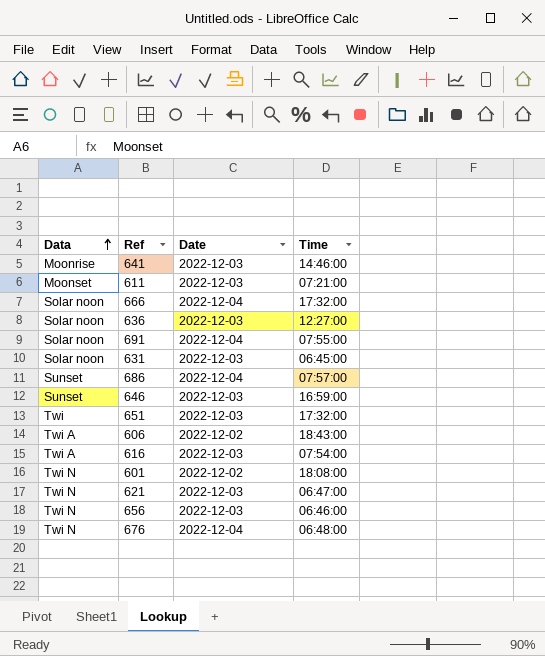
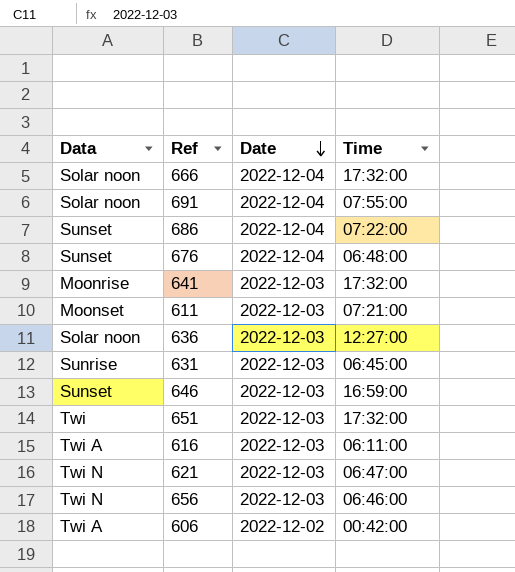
row order: Data ascending -> Date descending
row 601: Twi N | 2022-12-02 | 18:08:00 -> none
686 | Time: 07:57:00 -> 07:22:00
676 | Data: Twi N -> Sunset
641 | Time: 14:46:00 -> 17:32:00
631 | Data: Solar noon -> Sunrise
616 | Time: 07:54:00 -> 06:11:00
606 | Time: 18:43:00 -> 00:42:00

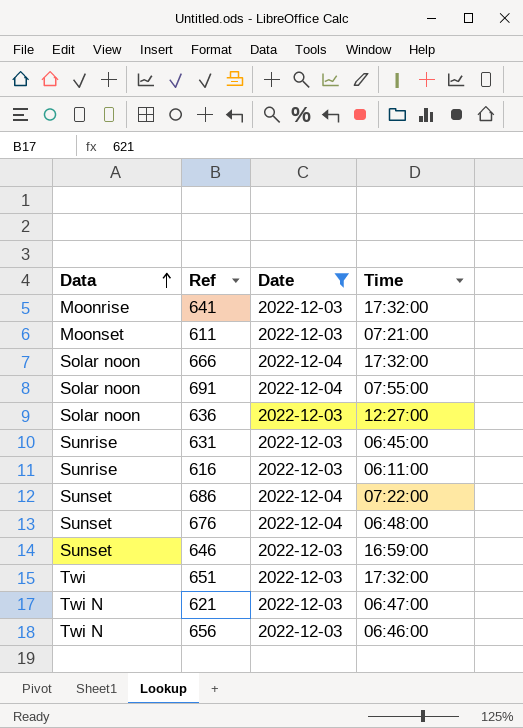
filter: none -> Date != 2022-12-02
row order: Date descending -> Data ascending
616 | Data: Twi A -> Sunrise

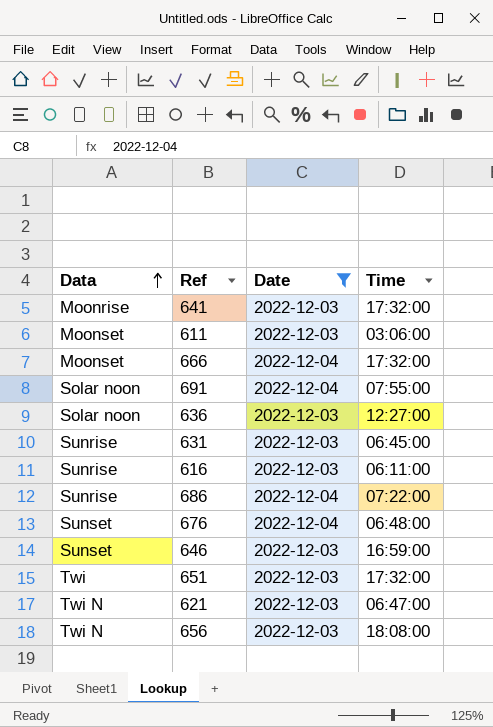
611 | Time: 07:21:00 -> 03:06:00
666 | Data: Solar noon -> Moonset
686 | Data: Sunset -> Sunrise
656 | Time: 06:46:00 -> 18:08:00

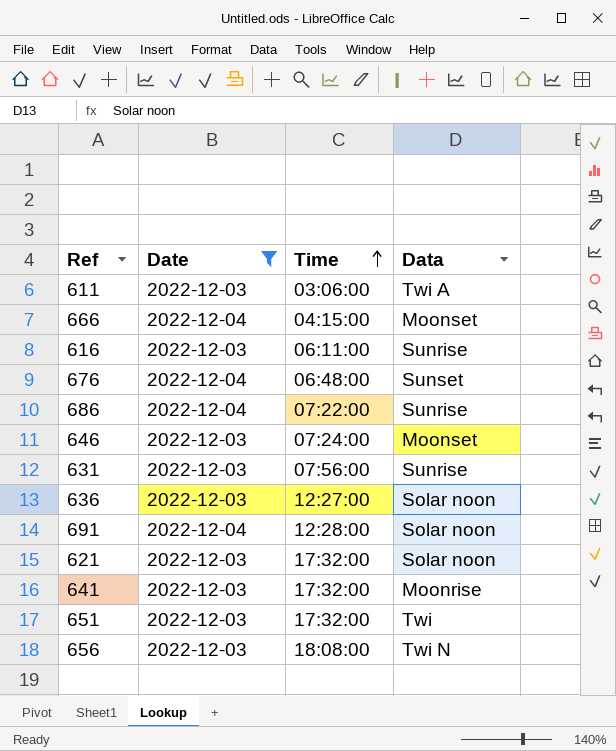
row order: Data ascending -> Time ascending
column Data | position: 1 -> 4
611 | Data: Moonset -> Twi A
666 | Time: 17:32:00 -> 04:15:00
646 | Time: 16:59:00 -> 07:24:00
646 | Data: Sunset -> Moonset
631 | Time: 06:45:00 -> 07:56:00
691 | Time: 07:55:00 -> 12:28:00
621 | Time: 06:47:00 -> 17:32:00
621 | Data: Twi N -> Solar noon

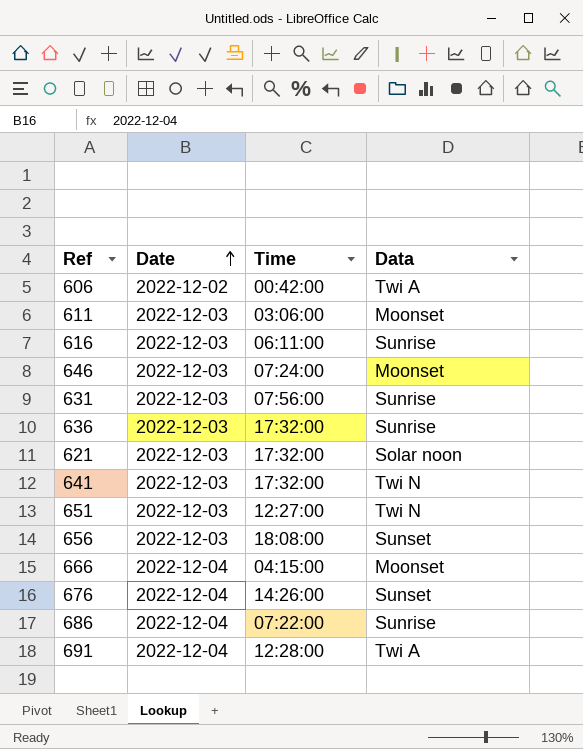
filter: Date != 2022-12-02 -> none
row order: Time ascending -> Date ascending
611 | Data: Twi A -> Moonset
636 | Time: 12:27:00 -> 17:32:00
636 | Data: Solar noon -> Sunrise
641 | Data: Moonrise -> Twi N
651 | Time: 17:32:00 -> 12:27:00
651 | Data: Twi -> Twi N
656 | Data: Twi N -> Sunset
676 | Time: 06:48:00 -> 14:26:00
691 | Data: Solar noon -> Twi A

